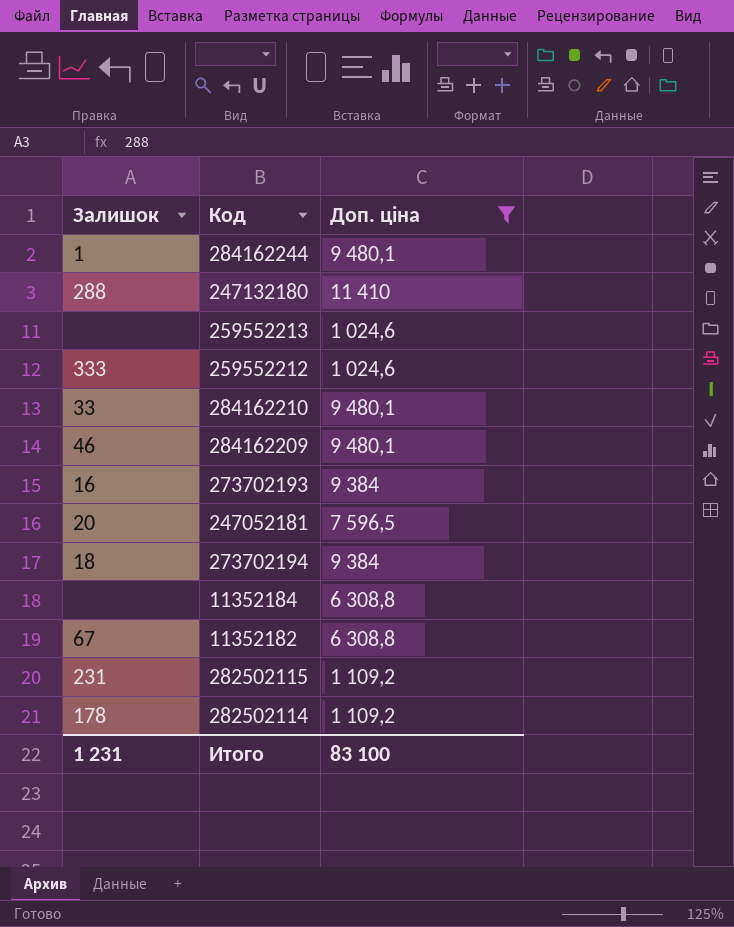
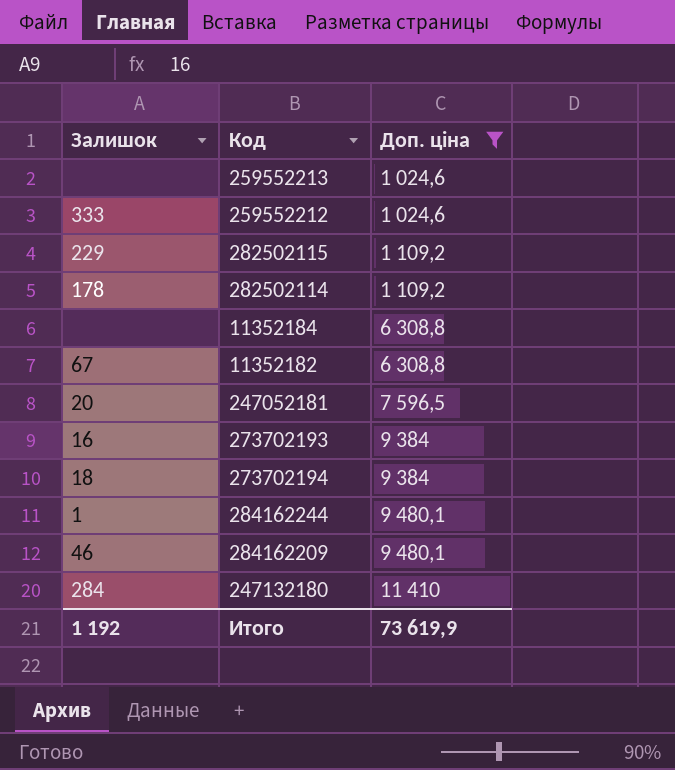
row order: none -> Доп. ціна ascending
row 284162210: 33 | 9 480,1 -> none
282502115 | Залишок: 231 -> 229
247132180 | Залишок: 288 -> 284
Итого | Залишок: 1 231 -> 1 192
Итого | Доп. ціна: 83 100 -> 73 619,9

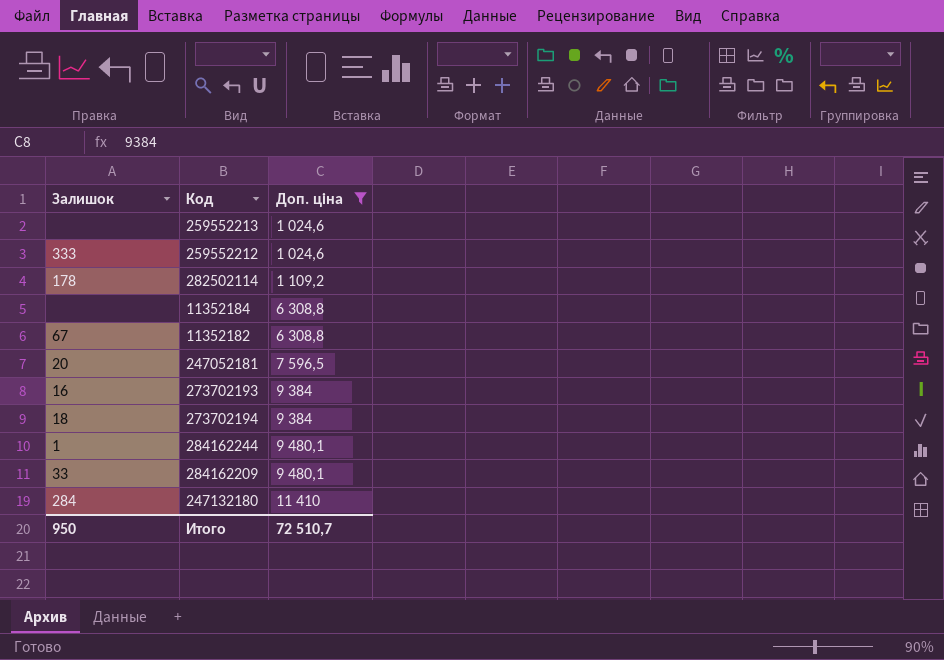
row 282502115: 229 | 1 109,2 -> none
284162209 | Залишок: 46 -> 33
Итого | Залишок: 1 192 -> 950
Итого | Доп. ціна: 73 619,9 -> 72 510,7

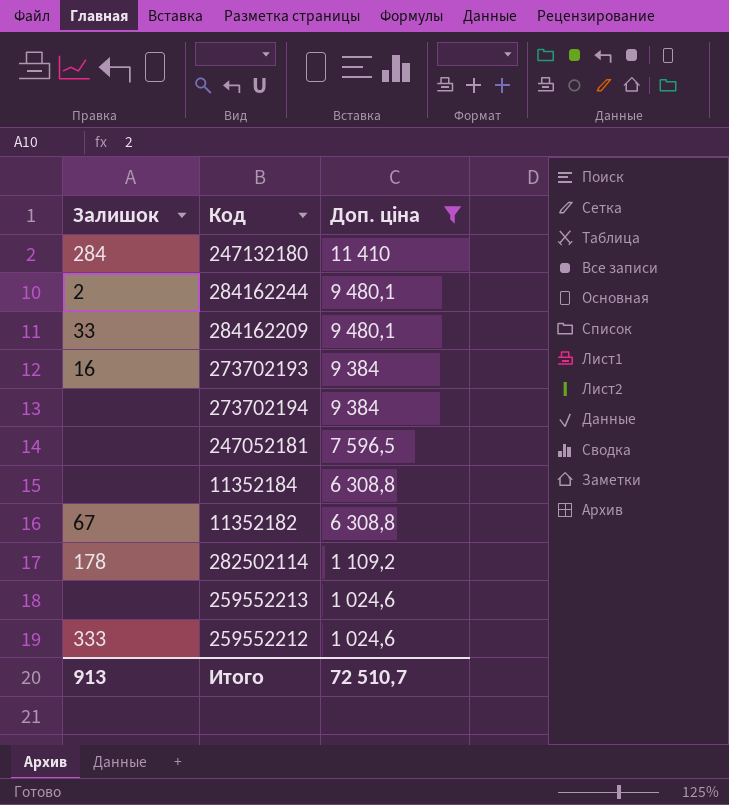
row order: Доп. ціна ascending -> Доп. ціна descending
284162244 | Залишок: 1 -> 2
273702194 | Залишок: 18 -> none
247052181 | Залишок: 20 -> none
Итого | Залишок: 950 -> 913

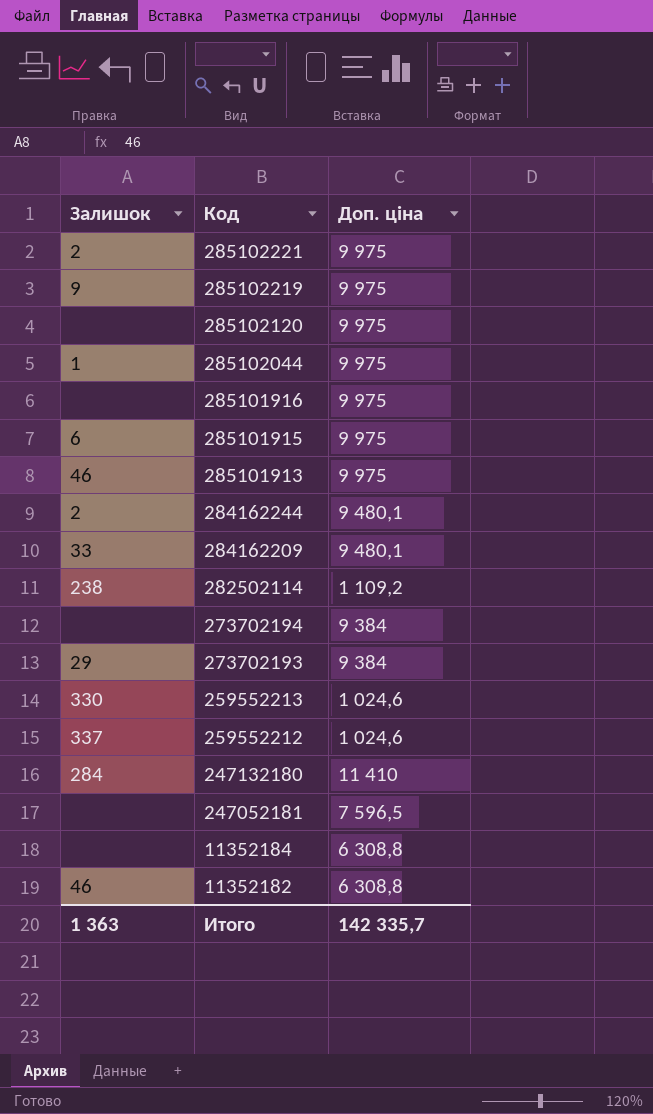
filter: Доп. ціна != 9 975 -> none
row order: Доп. ціна descending -> Код descending
282502114 | Залишок: 178 -> 238
273702193 | Залишок: 16 -> 29
259552213 | Залишок: none -> 330
259552212 | Залишок: 333 -> 337
11352182 | Залишок: 67 -> 46
Итого | Залишок: 913 -> 1 363
Итого | Доп. ціна: 72 510,7 -> 142 335,7

